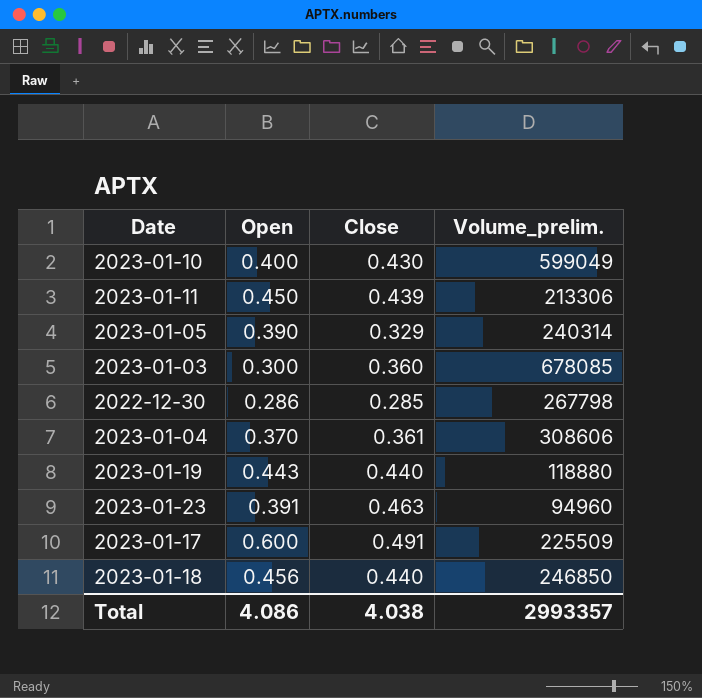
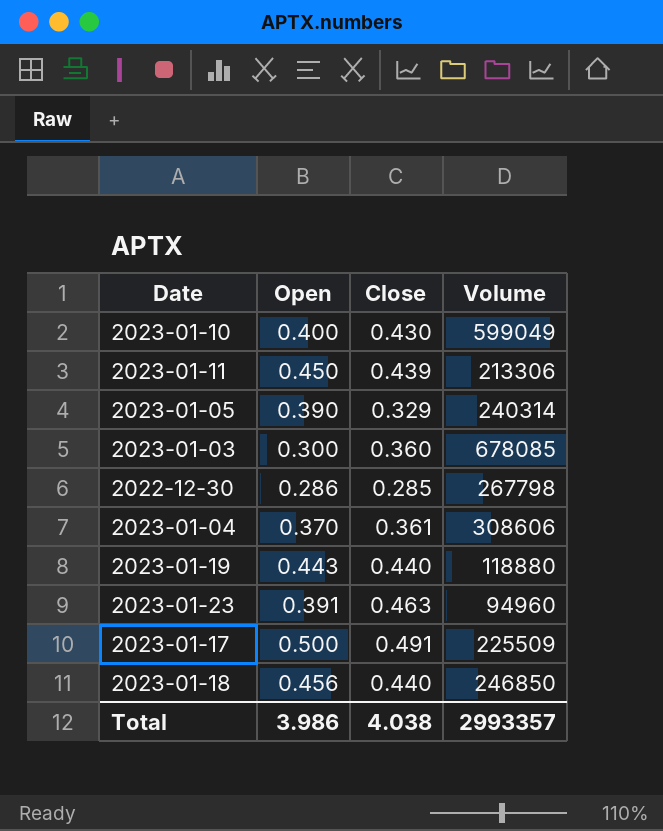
column name: Volume_prelim. -> Volume
2023-01-17 | Open: 0.600 -> 0.500
Total | Open: 4.086 -> 3.986

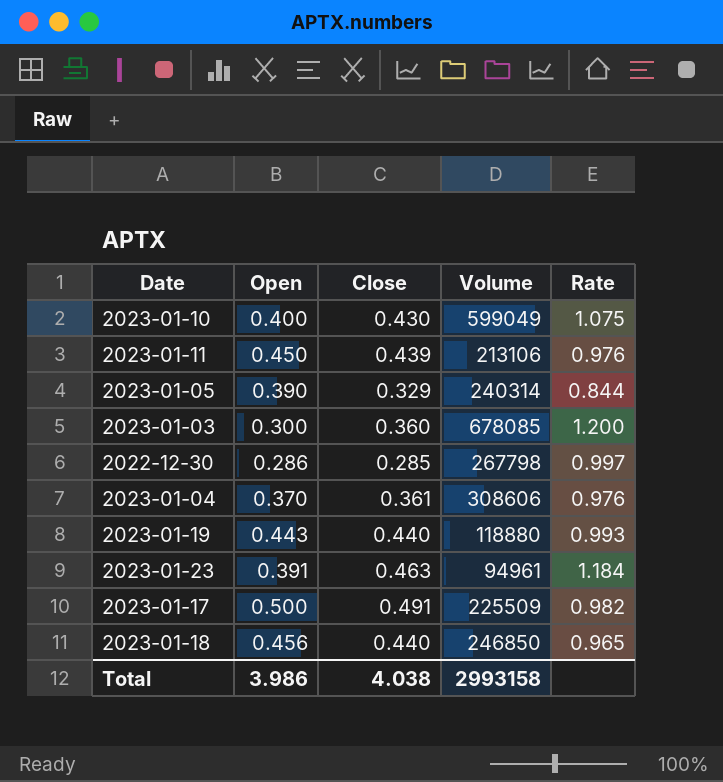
column Rate | formula: none -> [Close] / [Open]
2023-01-11 | Volume: 213306 -> 213106
2023-01-23 | Volume: 94960 -> 94961
Total | Volume: 2993357 -> 2993158

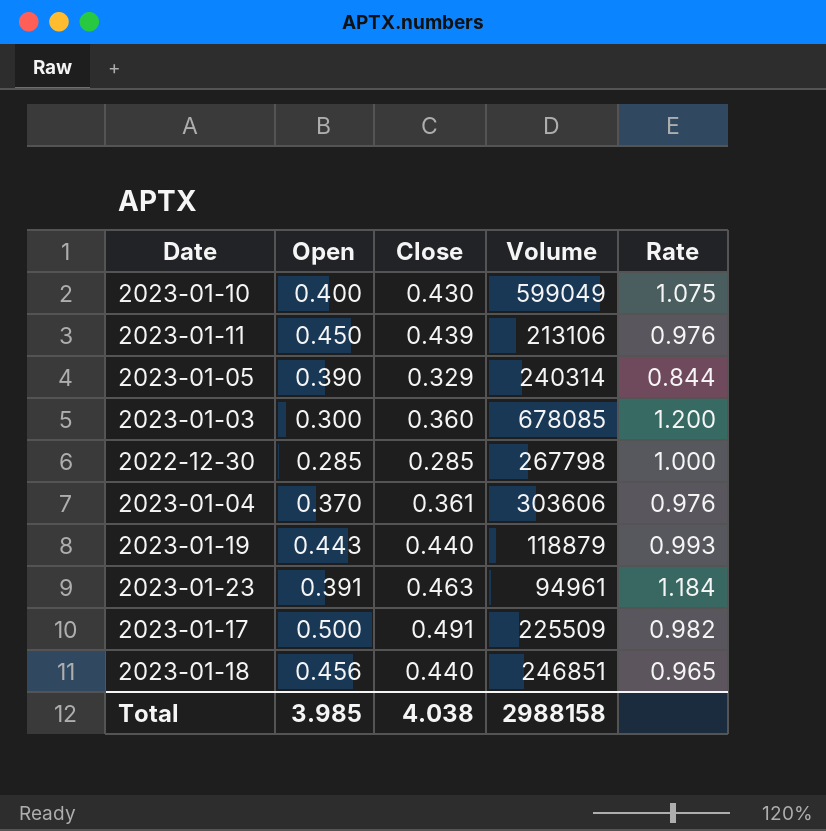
2022-12-30 | Open: 0.286 -> 0.285
2022-12-30 | Rate: 0.997 -> 1.000
2023-01-04 | Volume: 308606 -> 303606
2023-01-19 | Volume: 118880 -> 118879
2023-01-18 | Volume: 246850 -> 246851
Total | Open: 3.986 -> 3.985
Total | Volume: 2993158 -> 2988158

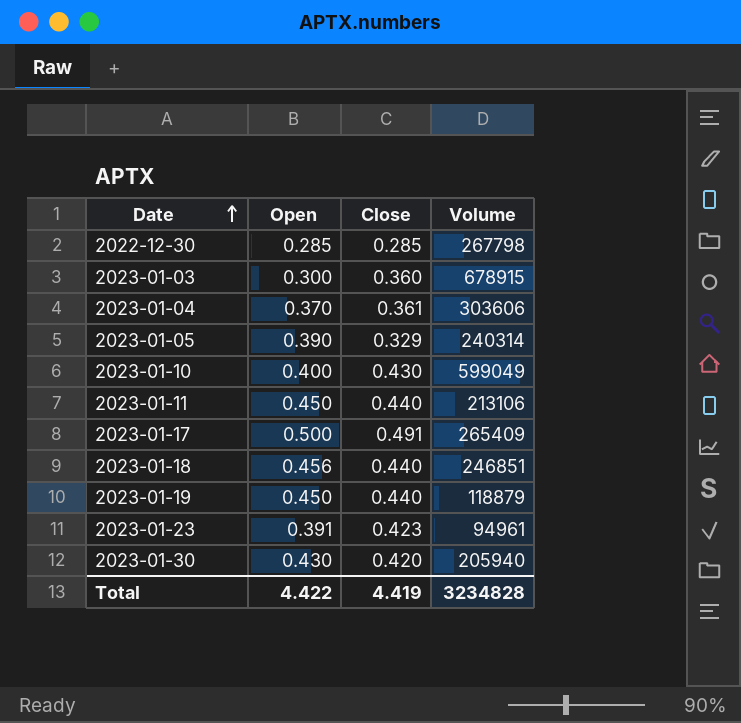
row order: none -> Date ascending
column Rate | formula: [Close] / [Open] -> none
2023-01-03 | Volume: 678085 -> 678915
2023-01-11 | Close: 0.439 -> 0.440
2023-01-17 | Volume: 225509 -> 265409
2023-01-19 | Open: 0.443 -> 0.450
2023-01-23 | Close: 0.463 -> 0.423
row 2023-01-30: none -> 0.430 | 0.420 | 205940
Total | Open: 3.985 -> 4.422
Total | Close: 4.038 -> 4.419
Total | Volume: 2988158 -> 3234828

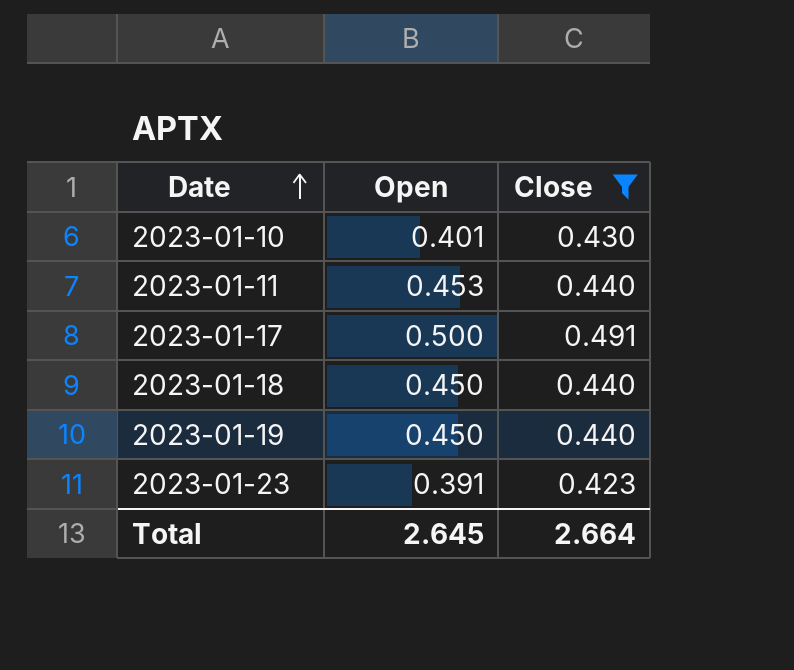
filter: none -> Close >= 0.423
column Volume | position: 4 -> none
2023-01-10 | Open: 0.400 -> 0.401
2023-01-11 | Open: 0.450 -> 0.453
2023-01-18 | Open: 0.456 -> 0.450
Total | Open: 4.422 -> 2.645
Total | Close: 4.419 -> 2.664

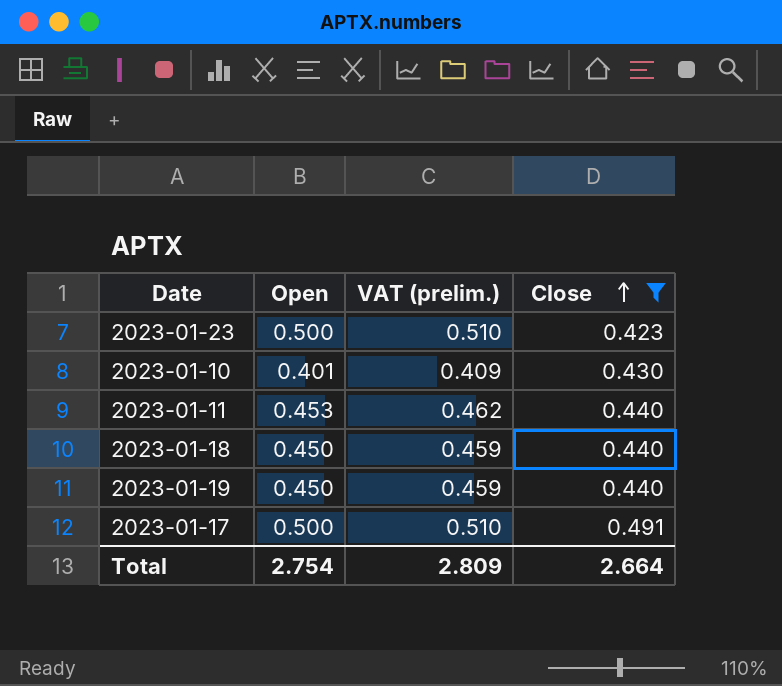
row order: Date ascending -> Close ascending
column VAT (prelim.) | formula: none -> [Open] * 1.02
2023-01-23 | Open: 0.391 -> 0.500
Total | Open: 2.645 -> 2.754

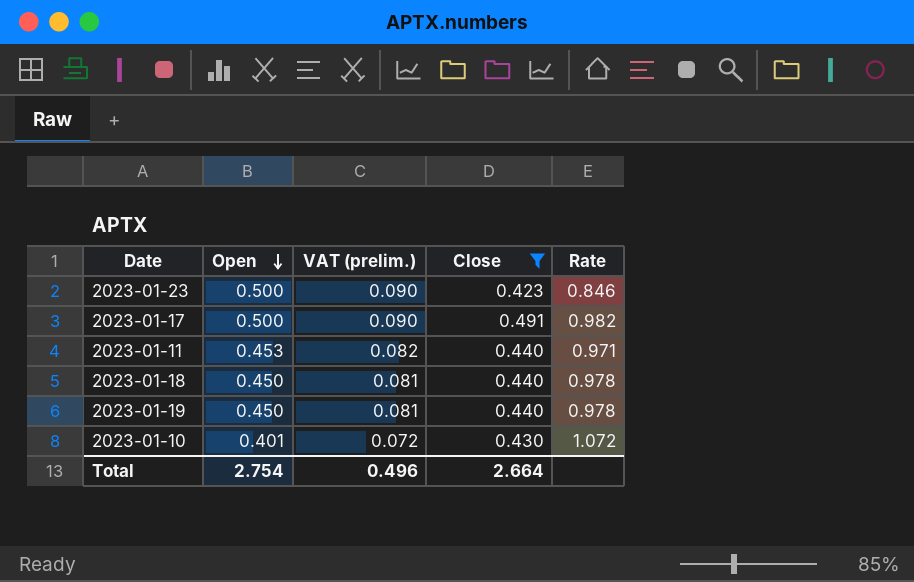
row order: Close ascending -> Open descending
column VAT (prelim.) | formula: [Open] * 1.02 -> [Open] * 0.18
column Rate | formula: none -> [Close] / [Open]
Total | VAT (prelim.): 2.809 -> 0.496

